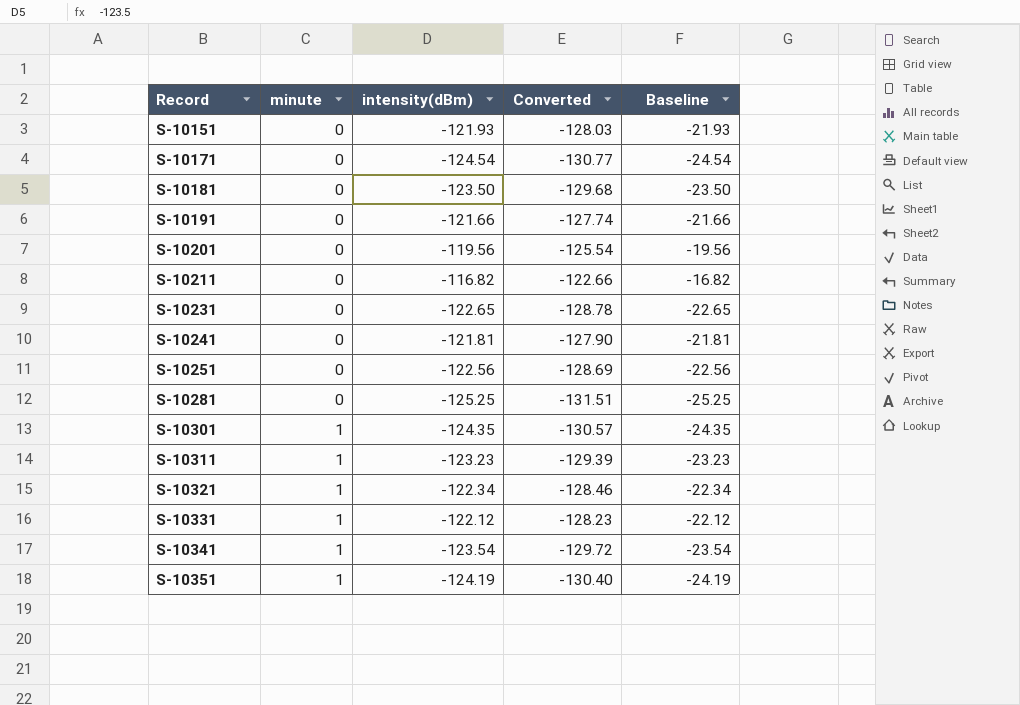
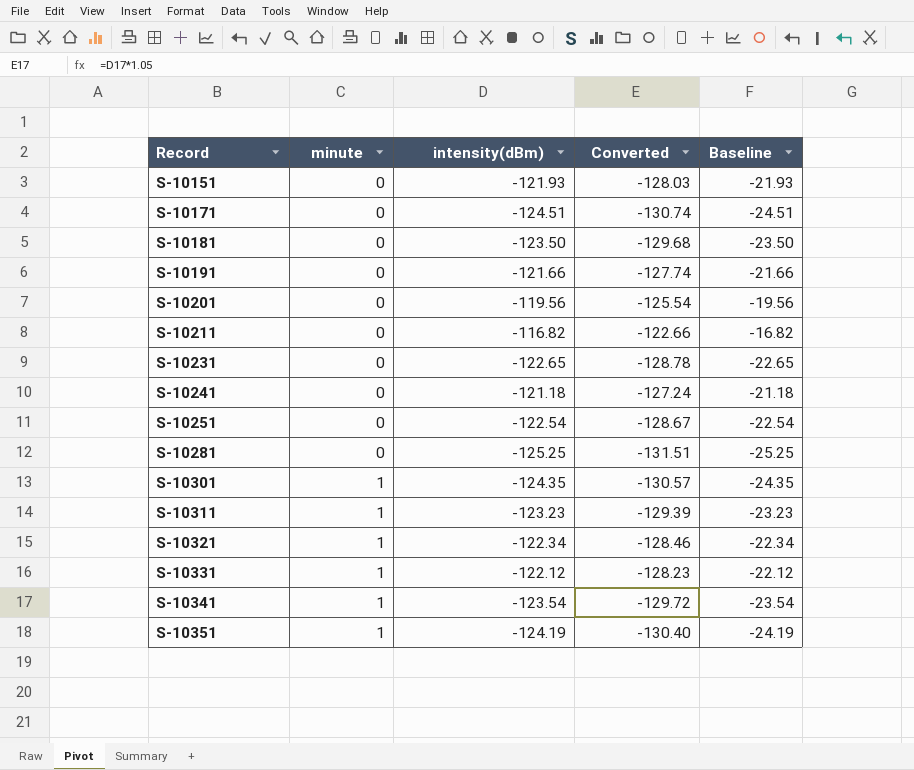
S-10171 | intensity(dBm): -124.54 -> -124.51
S-10171 | Converted: -130.77 -> -130.74
S-10171 | Baseline: -24.54 -> -24.51
S-10241 | intensity(dBm): -121.81 -> -121.18
S-10241 | Converted: -127.90 -> -127.24
S-10241 | Baseline: -21.81 -> -21.18
S-10251 | intensity(dBm): -122.56 -> -122.54
S-10251 | Converted: -128.69 -> -128.67
S-10251 | Baseline: -22.56 -> -22.54

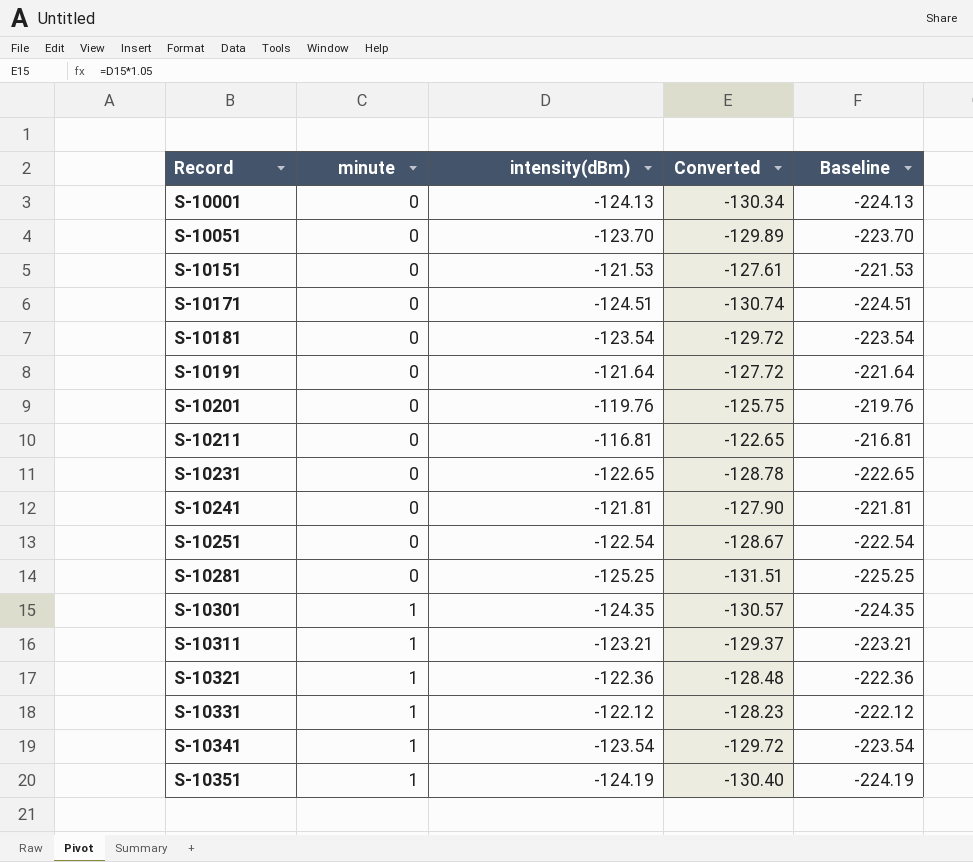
column Baseline | formula: [intensity(dBm)] + 100 -> [intensity(dBm)] - 100
row S-10001: none -> 0 | -124.13 | -130.34 | -224.13
row S-10051: none -> 0 | -123.70 | -129.89 | -223.70
S-10151 | intensity(dBm): -121.93 -> -121.53
S-10151 | Converted: -128.03 -> -127.61
S-10181 | intensity(dBm): -123.50 -> -123.54
S-10181 | Converted: -129.68 -> -129.72
S-10191 | intensity(dBm): -121.66 -> -121.64
S-10191 | Converted: -127.74 -> -127.72
S-10201 | intensity(dBm): -119.56 -> -119.76
S-10201 | Converted: -125.54 -> -125.75
S-10211 | intensity(dBm): -116.82 -> -116.81
S-10211 | Converted: -122.66 -> -122.65
S-10241 | intensity(dBm): -121.18 -> -121.81
S-10241 | Converted: -127.24 -> -127.90
S-10311 | intensity(dBm): -123.23 -> -123.21
S-10311 | Converted: -129.39 -> -129.37
S-10321 | intensity(dBm): -122.34 -> -122.36
S-10321 | Converted: -128.46 -> -128.48

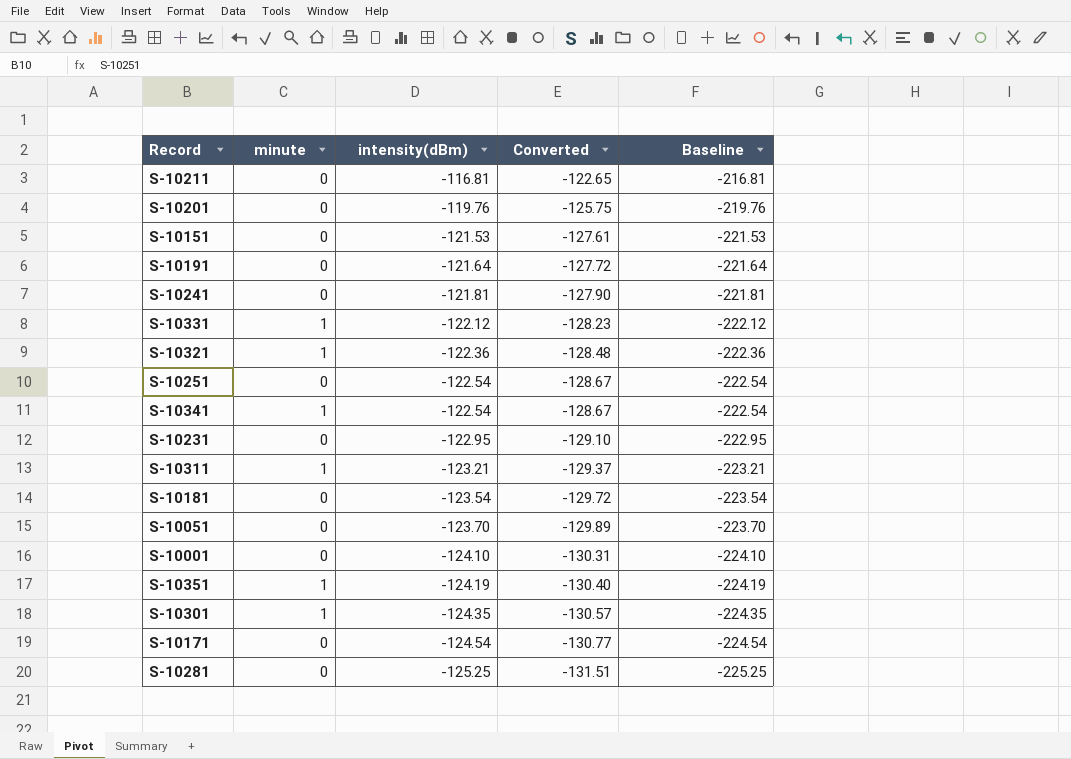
row order: Record ascending -> intensity(dBm) descending
S-10341 | intensity(dBm): -123.54 -> -122.54
S-10341 | Converted: -129.72 -> -128.67
S-10341 | Baseline: -223.54 -> -222.54
S-10231 | intensity(dBm): -122.65 -> -122.95
S-10231 | Converted: -128.78 -> -129.10
S-10231 | Baseline: -222.65 -> -222.95
S-10001 | intensity(dBm): -124.13 -> -124.10
S-10001 | Converted: -130.34 -> -130.31
S-10001 | Baseline: -224.13 -> -224.10
S-10171 | intensity(dBm): -124.51 -> -124.54
S-10171 | Converted: -130.74 -> -130.77
S-10171 | Baseline: -224.51 -> -224.54

